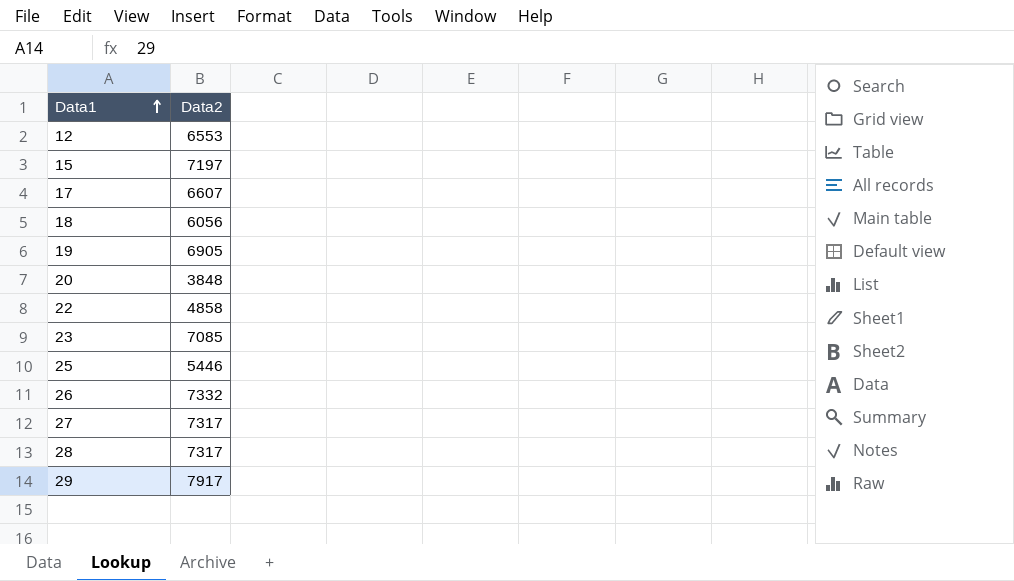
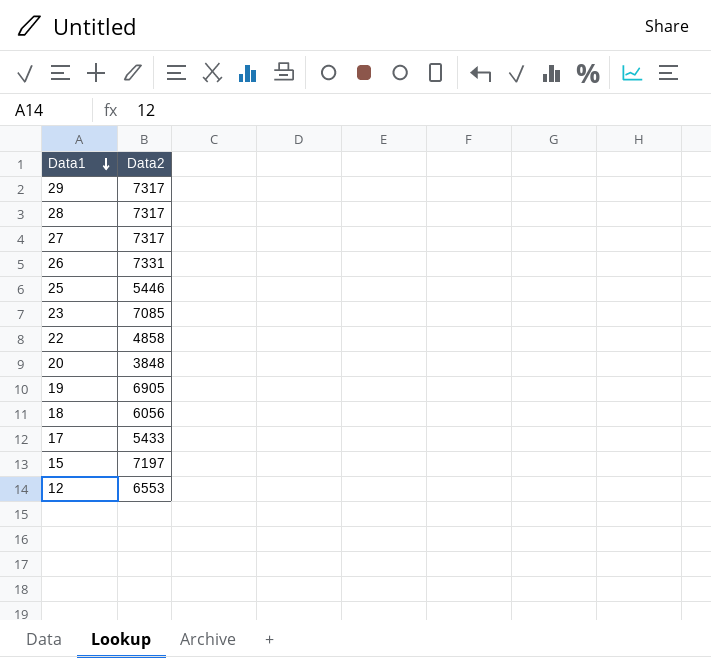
row order: Data1 ascending -> Data1 descending
29 | Data2: 7917 -> 7317
26 | Data2: 7332 -> 7331
17 | Data2: 6607 -> 5433

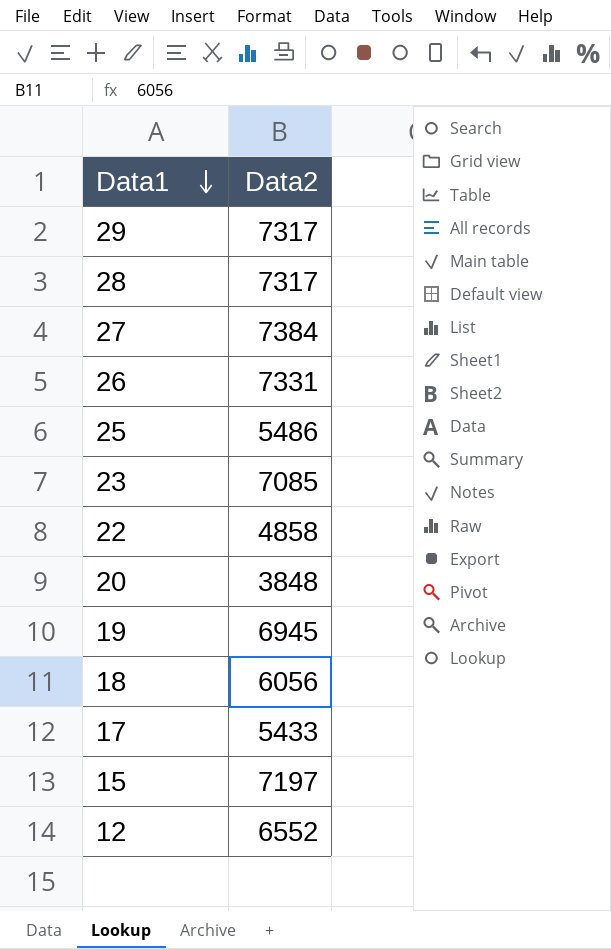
27 | Data2: 7317 -> 7384
25 | Data2: 5446 -> 5486
19 | Data2: 6905 -> 6945
12 | Data2: 6553 -> 6552

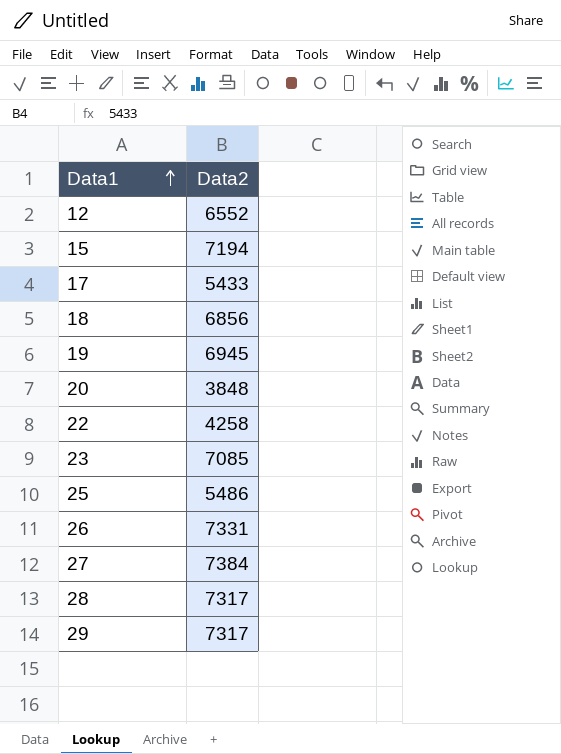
row order: Data1 descending -> Data1 ascending
15 | Data2: 7197 -> 7194
18 | Data2: 6056 -> 6856
22 | Data2: 4858 -> 4258

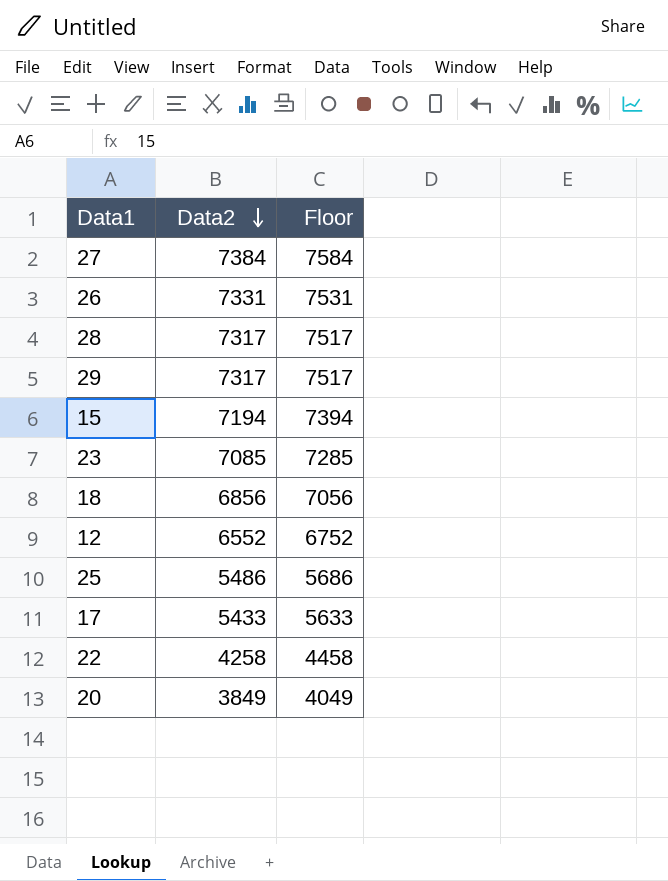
row order: Data1 ascending -> Data2 descending
column Floor | formula: none -> [Data2] + 200
row 19: 6945 -> none
20 | Data2: 3848 -> 3849

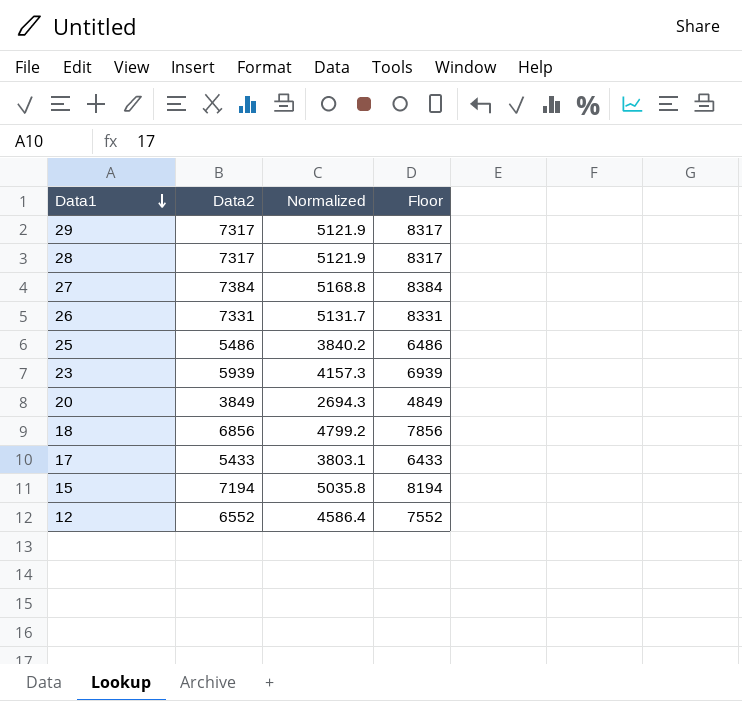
row order: Data2 descending -> Data1 descending
column Normalized | formula: none -> [Data2] * 0.7
column Floor | formula: [Data2] + 200 -> [Data2] + 1000
row 22: 4258 | 4458 -> none
23 | Data2: 7085 -> 5939

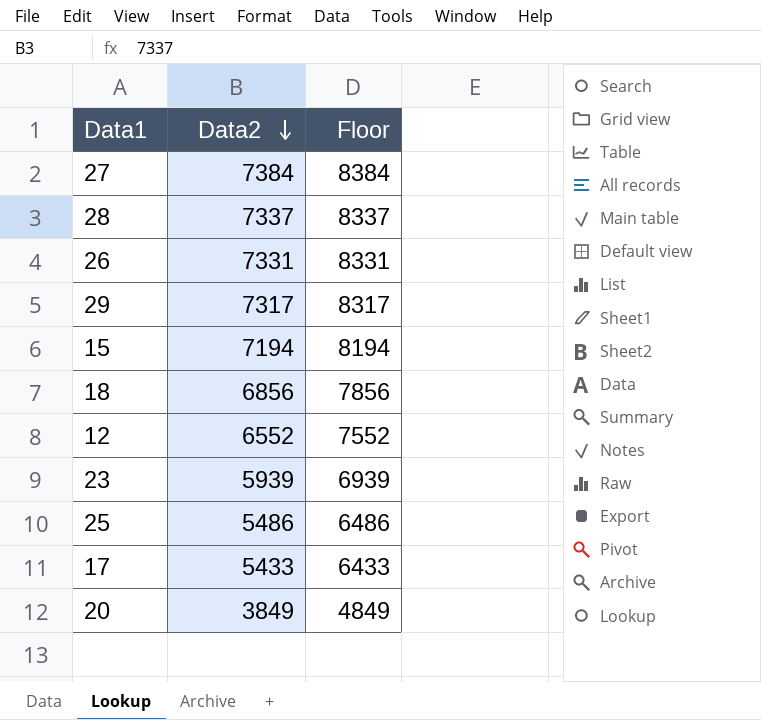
row order: Data1 descending -> Data2 descending
column Normalized | formula: [Data2] * 0.7 -> none
28 | Data2: 7317 -> 7337
28 | Floor: 8317 -> 8337

